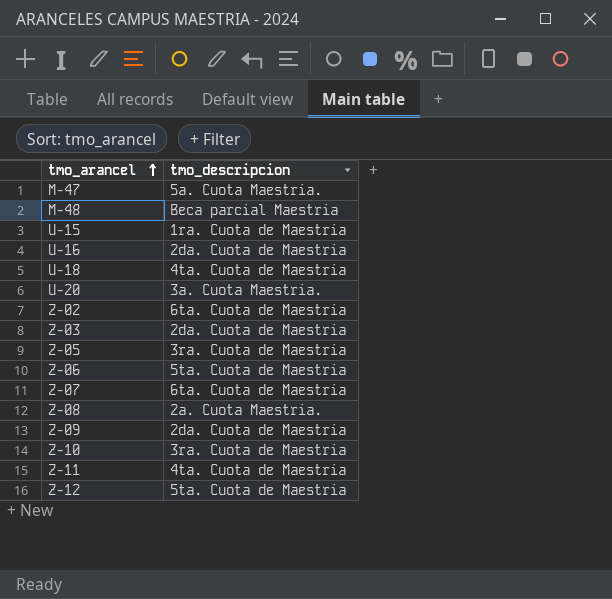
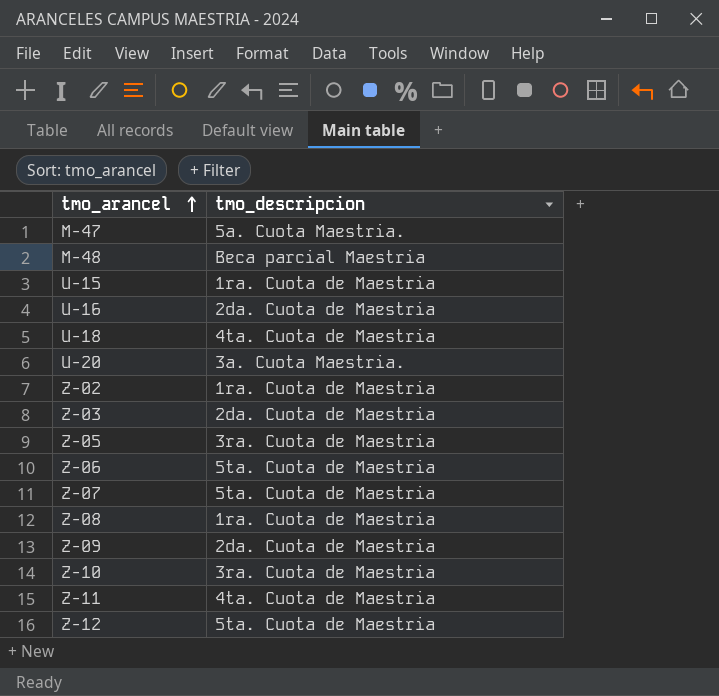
Z-02 | tmo_descripcion: 6ta. Cuota de Maestria -> 1ra. Cuota de Maestria
Z-07 | tmo_descripcion: 6ta. Cuota de Maestria -> 5ta. Cuota de Maestria
Z-08 | tmo_descripcion: 2a. Cuota Maestria. -> 1ra. Cuota de Maestria

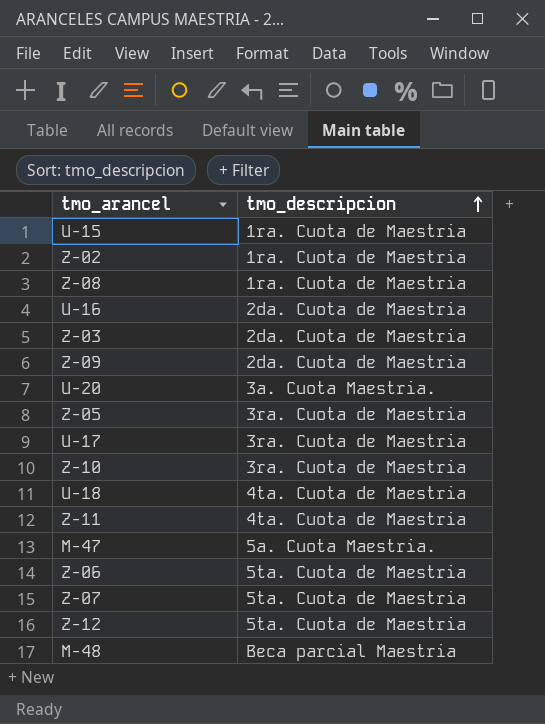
row order: tmo_arancel ascending -> tmo_descripcion ascending
row U-17: none -> 3ra. Cuota de Maestria

